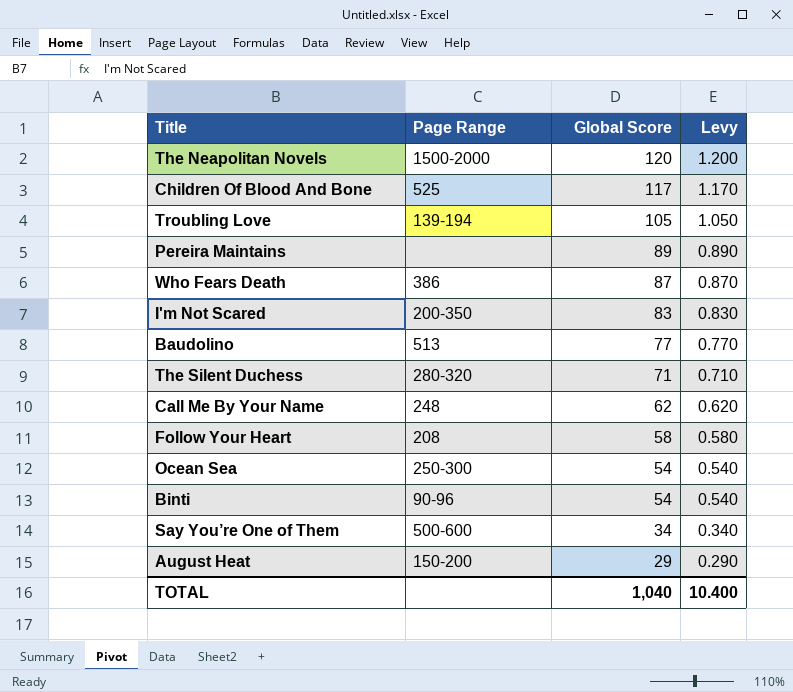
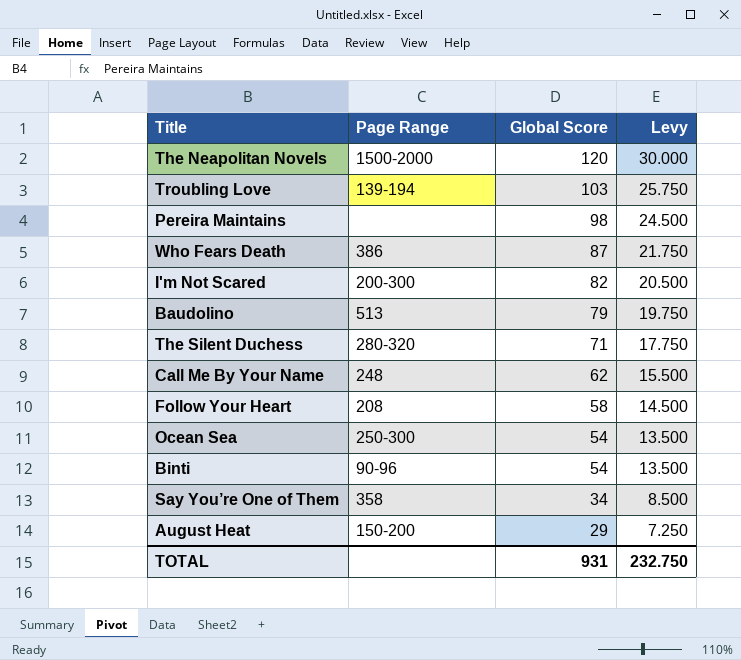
column Levy | formula: [Global Score] * 0.01 -> [Global Score] * 0.25
row Children Of Blood And Bone: 525 | 117 | 1.170 -> none
Troubling Love | Global Score: 105 -> 103
Pereira Maintains | Global Score: 89 -> 98
I'm Not Scared | Page Range: 200-350 -> 200-300
I'm Not Scared | Global Score: 83 -> 82
Baudolino | Global Score: 77 -> 79
Say You’re One of Them | Page Range: 500-600 -> 358
TOTAL | Global Score: 1,040 -> 931
TOTAL | Levy: 10.400 -> 232.750

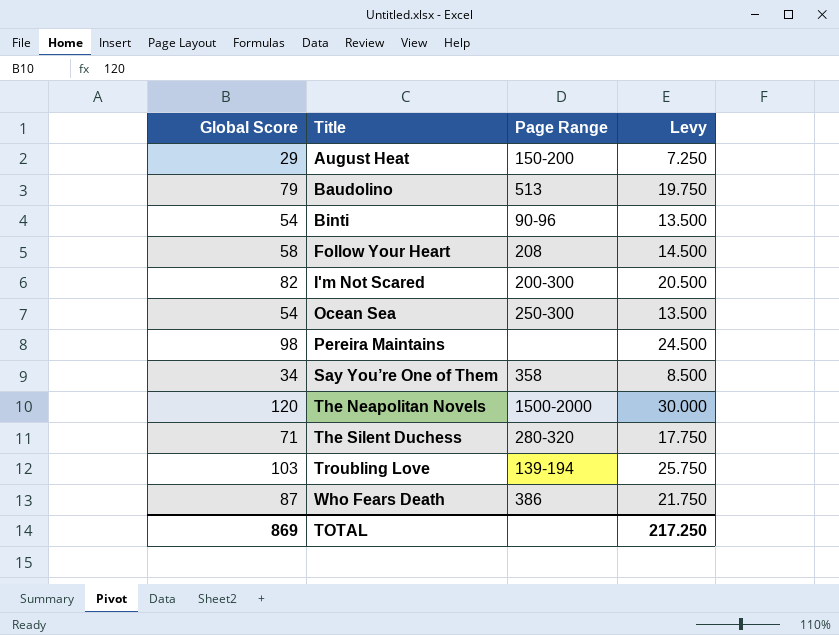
row order: Global Score descending -> Title ascending
column Global Score | position: 3 -> 1
row Call Me By Your Name: 248 | 62 | 15.500 -> none
TOTAL | Global Score: 931 -> 869
TOTAL | Levy: 232.750 -> 217.250

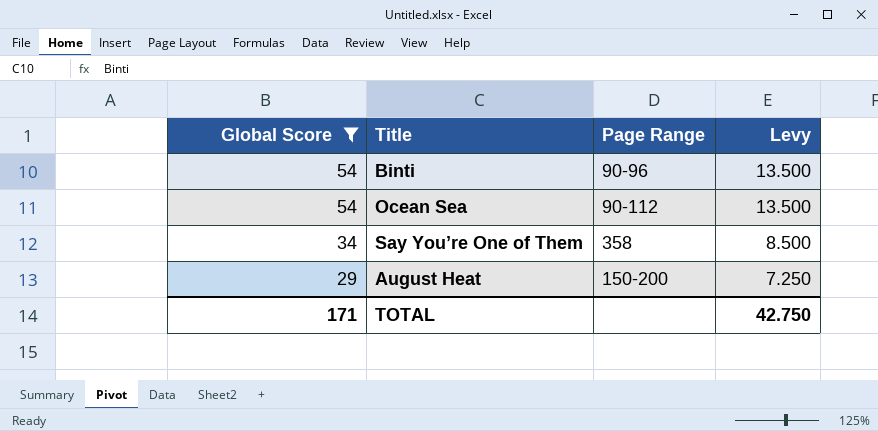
filter: none -> Global Score <= 54
row order: Title ascending -> Global Score descending
Ocean Sea | Page Range: 250-300 -> 90-112
TOTAL | Global Score: 869 -> 171
TOTAL | Levy: 217.250 -> 42.750

